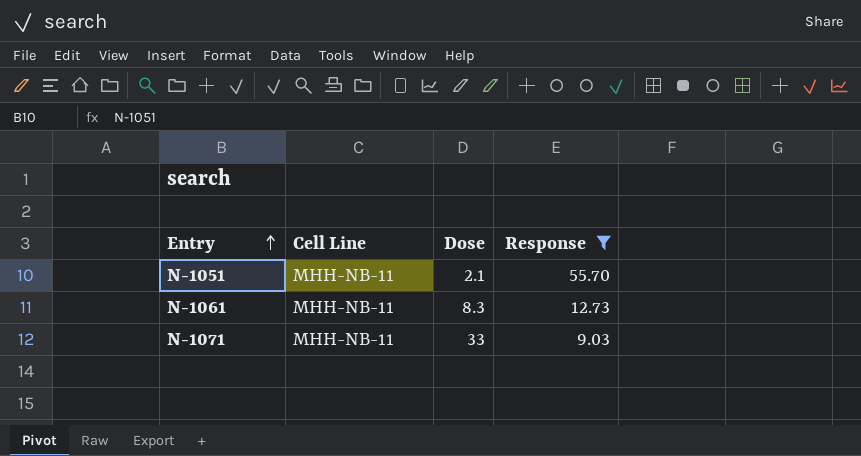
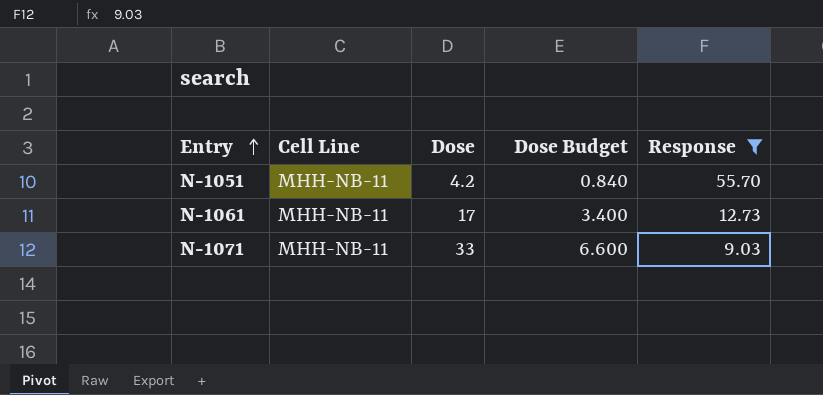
column Dose Budget | formula: none -> [Dose] * 0.2
N-1051 | Dose: 2.1 -> 4.2
N-1061 | Dose: 8.3 -> 17

